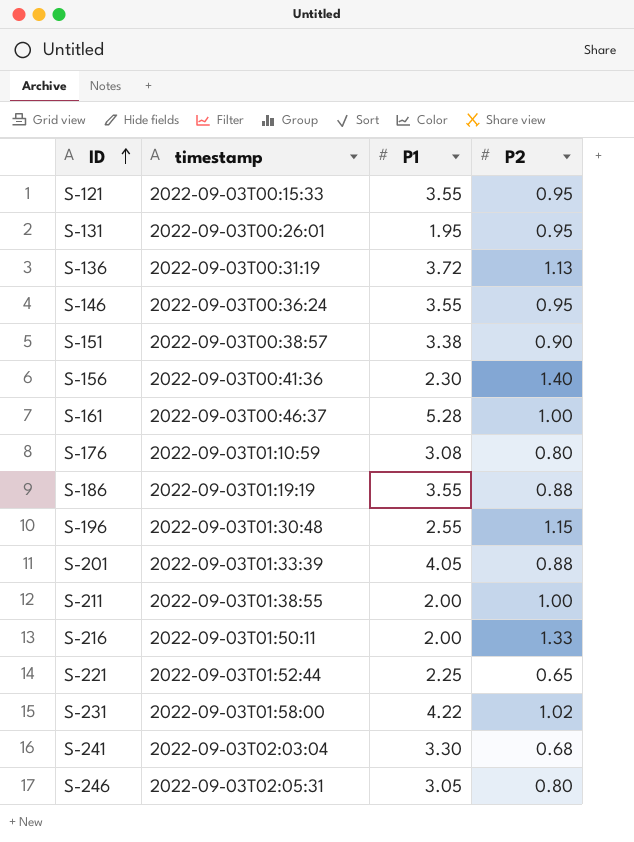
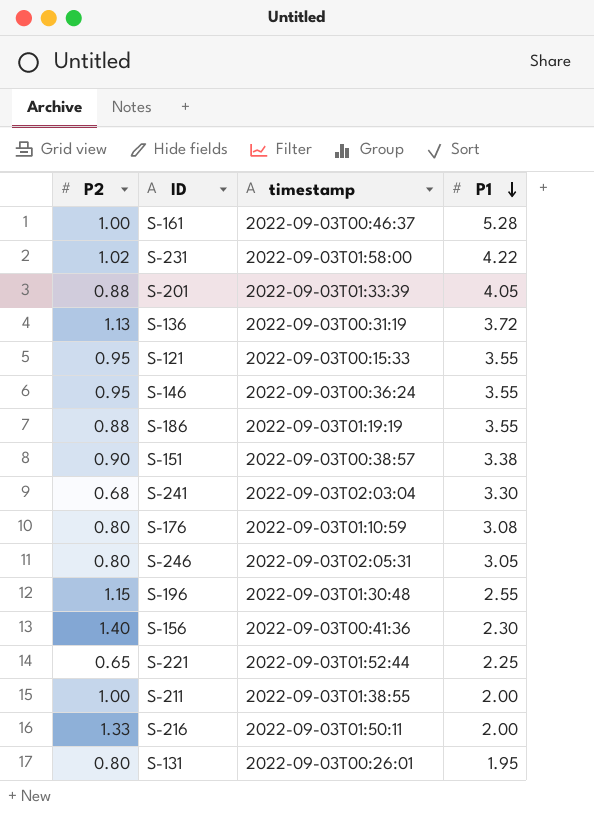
row order: ID ascending -> P1 descending
column P2 | position: 4 -> 1
S-131 | P2: 0.95 -> 0.80

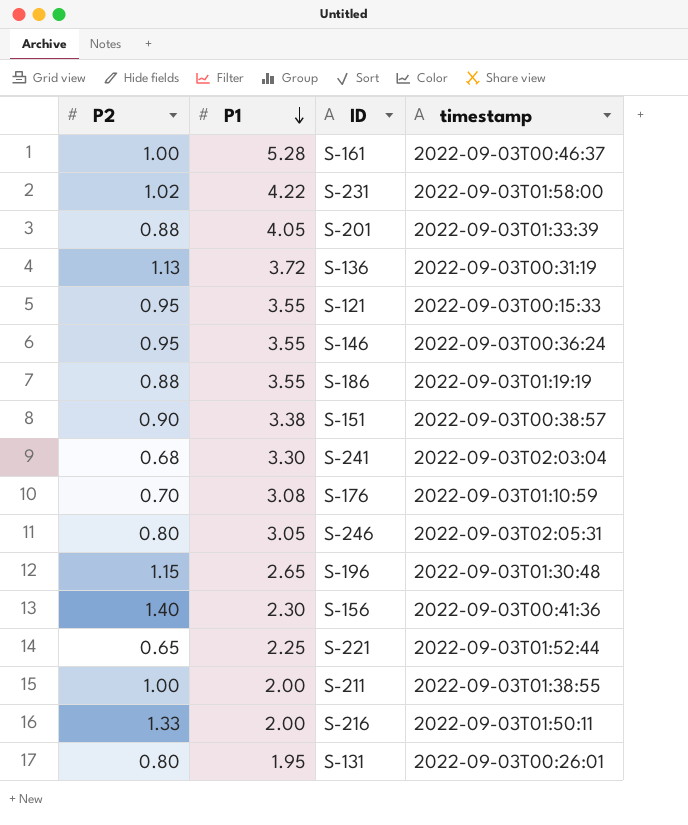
column P1 | position: 4 -> 2
S-176 | P2: 0.80 -> 0.70
S-196 | P1: 2.55 -> 2.65

